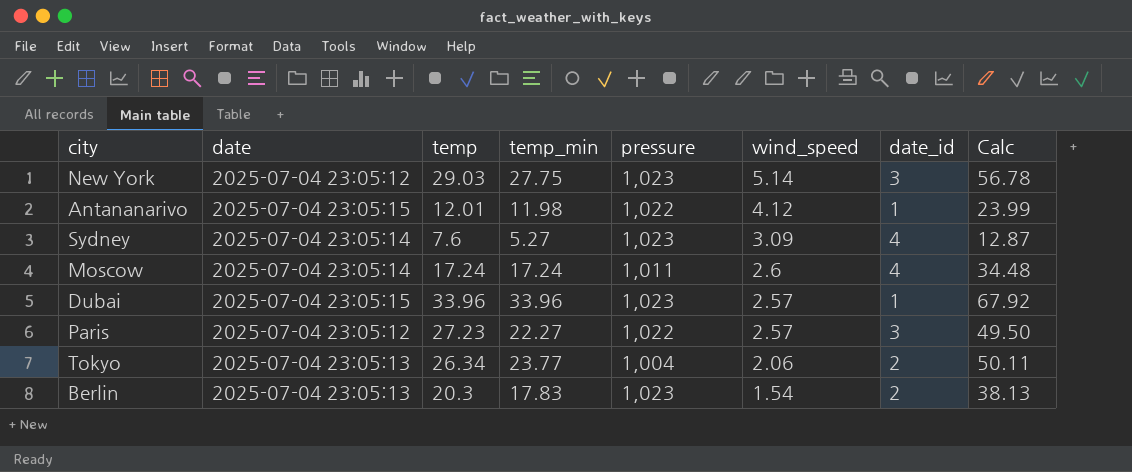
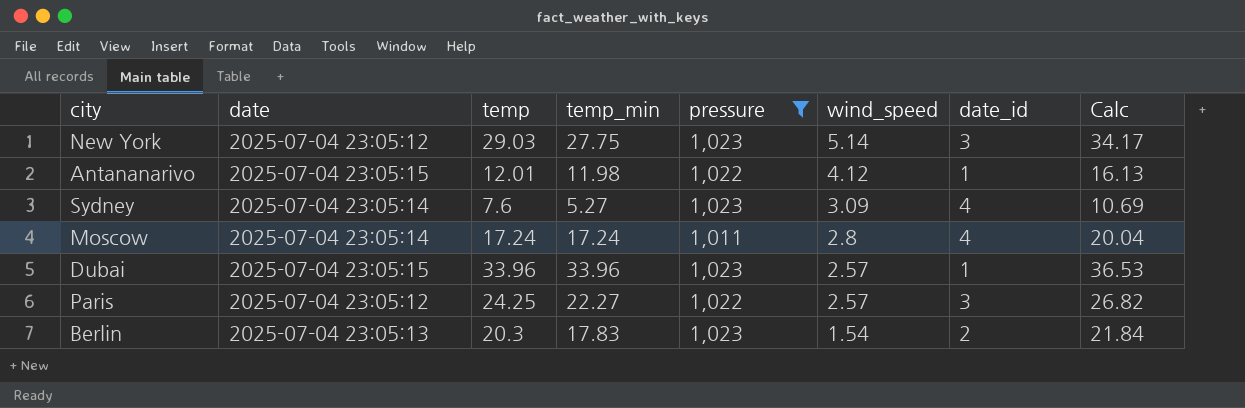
filter: none -> pressure != 1,004
column Calc | formula: [temp] + [temp_min] -> [temp] + [wind_speed]
Moscow | wind_speed: 2.6 -> 2.8
Paris | temp: 27.23 -> 24.25

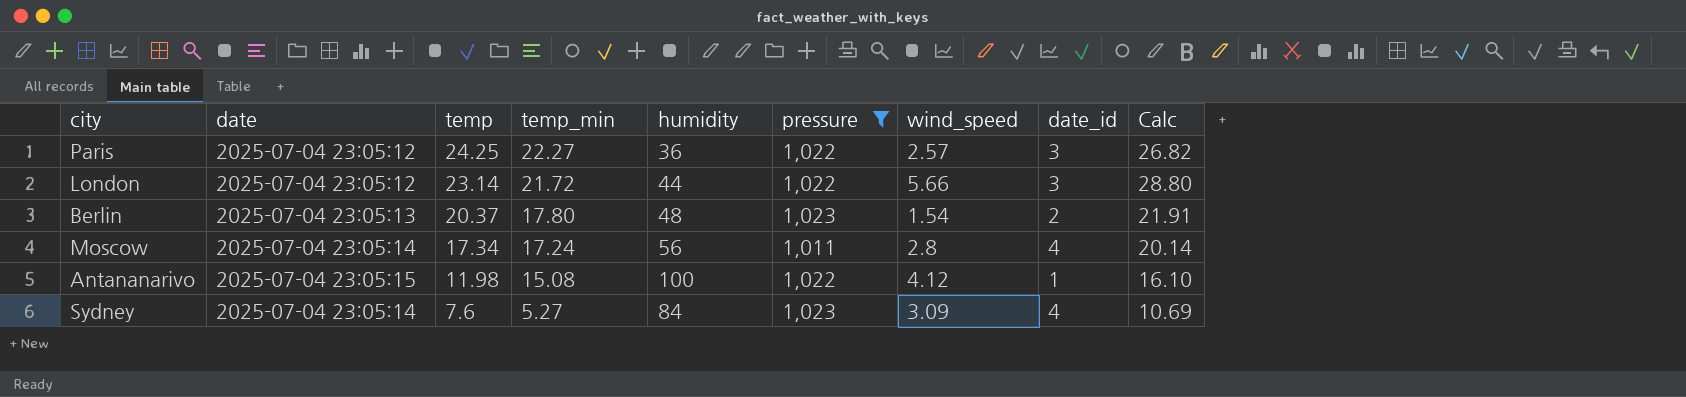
row order: wind_speed descending -> temp descending
column humidity | position: none -> 5
row New York: 2025-07-04 23:05:12 | 29.03 | 27.75 | 1,023 | 5.14 | 3 | 34.17 -> none
row Dubai: 2025-07-04 23:05:15 | 33.96 | 33.96 | 1,023 | 2.57 | 1 | 36.53 -> none
row London: none -> 2025-07-04 23:05:12 | 23.14 | 21.72 | 44 | 1,022 | 5.66 | 3 | 28.80
Berlin | temp: 20.3 -> 20.37
Berlin | temp_min: 17.83 -> 17.80
Berlin | Calc: 21.84 -> 21.91
Moscow | temp: 17.24 -> 17.34
Moscow | Calc: 20.04 -> 20.14
Antananarivo | temp: 12.01 -> 11.98
Antananarivo | temp_min: 11.98 -> 15.08
Antananarivo | Calc: 16.13 -> 16.10

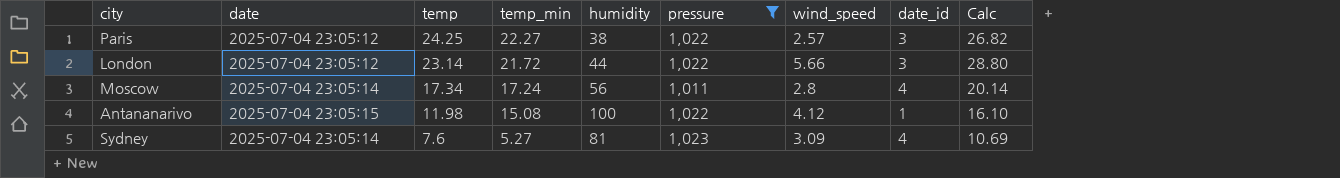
row Berlin: 2025-07-04 23:05:13 | 20.37 | 17.80 | 48 | 1,023 | 1.54 | 2 | 21.91 -> none
Paris | humidity: 36 -> 38
Sydney | humidity: 84 -> 81

